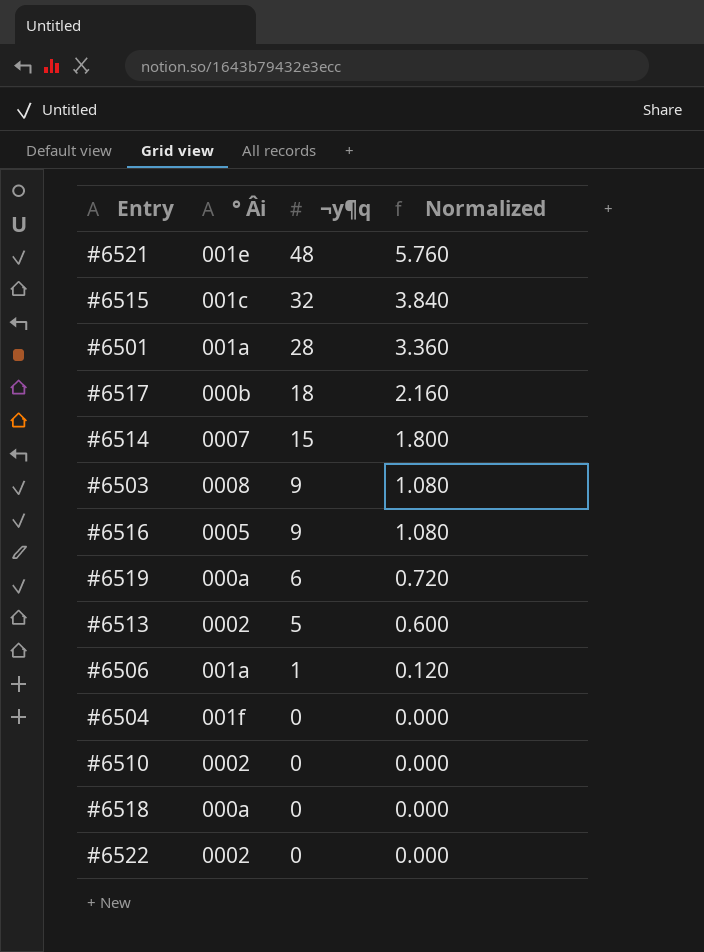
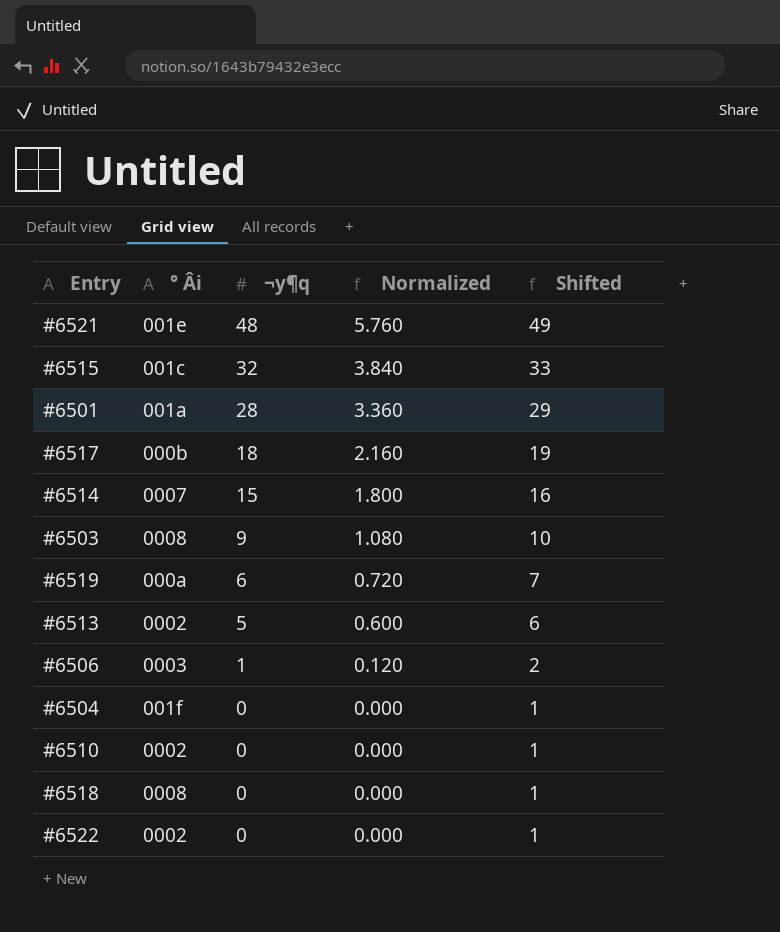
column Shifted | formula: none -> [¬y¶q] + 1
row #6516: 0005 | 9 | 1.080 -> none
#6506 | ° Âi: 001a -> 0003
#6518 | ° Âi: 000a -> 0008

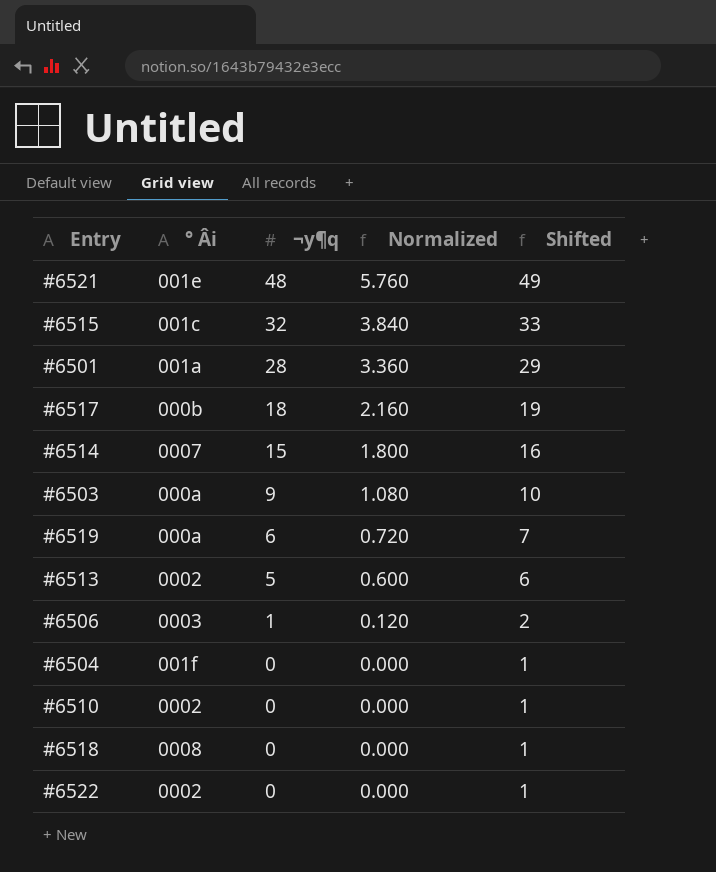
#6503 | ° Âi: 0008 -> 000a

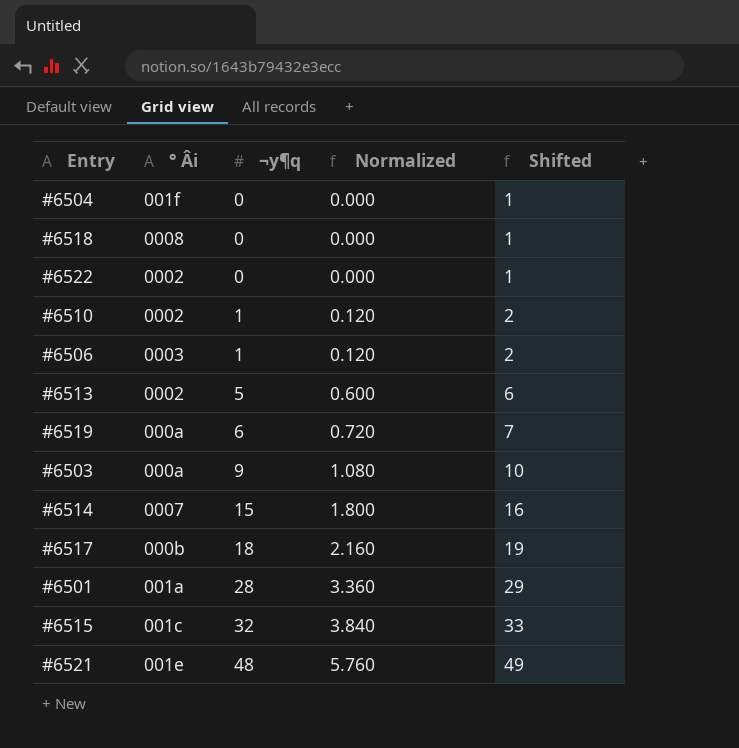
row order: ¬y¶q descending -> ¬y¶q ascending
#6510 | ¬y¶q: 0 -> 1
#6510 | Normalized: 0.000 -> 0.120
#6510 | Shifted: 1 -> 2

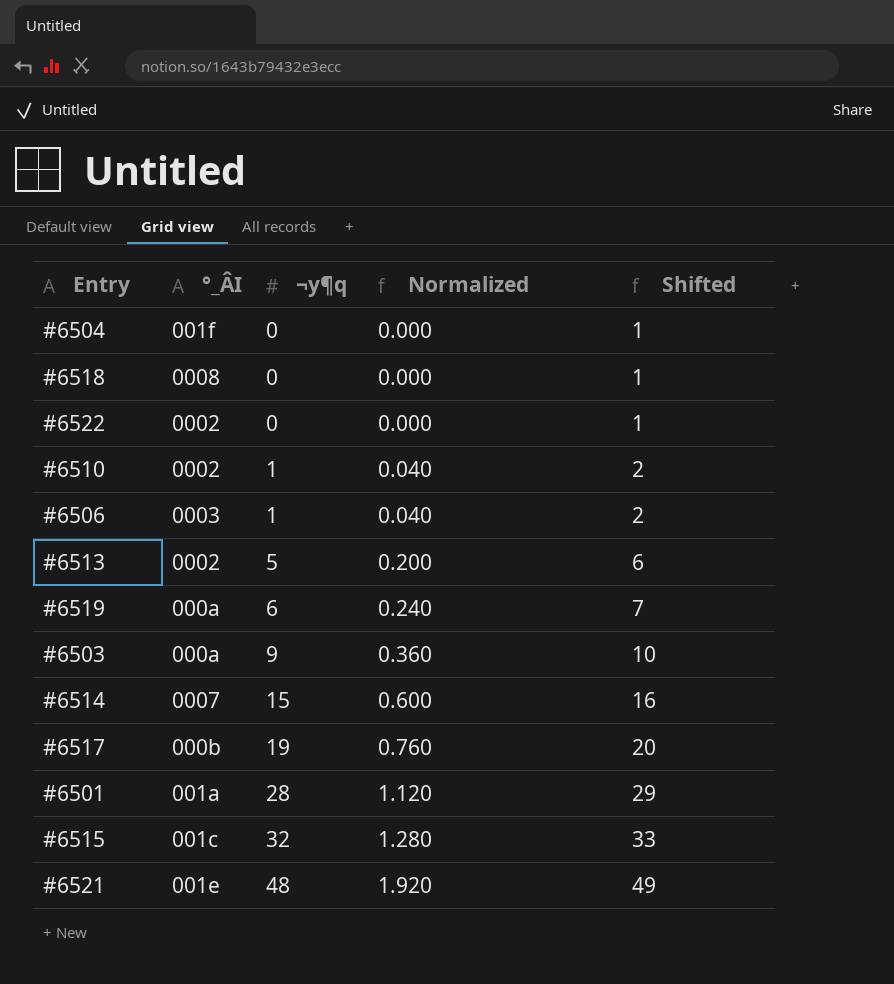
column name: ° Âi -> °_ÂI
column Normalized | formula: [¬y¶q] * 0.12 -> [¬y¶q] * 0.04
#6517 | ¬y¶q: 18 -> 19
#6517 | Shifted: 19 -> 20

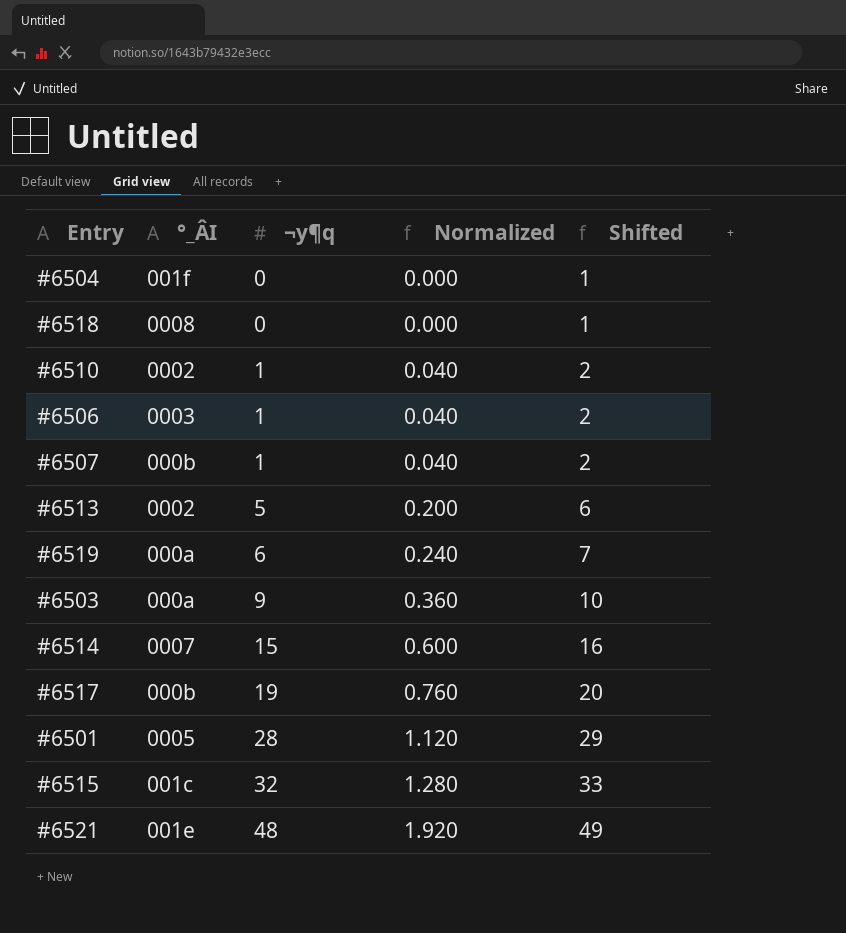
row #6522: 0002 | 0 | 0.000 | 1 -> none
row #6507: none -> 000b | 1 | 0.040 | 2
#6501 | °_ÂI: 001a -> 0005

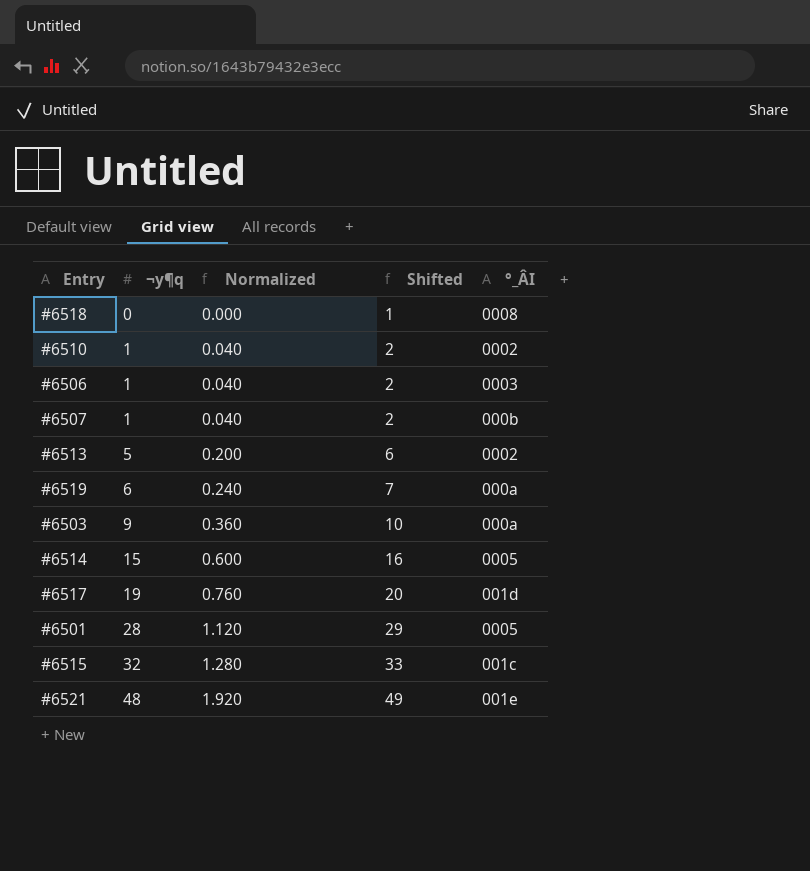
column °_ÂI | position: 2 -> 5
row #6504: 001f | 0 | 0.000 | 1 -> none
#6514 | °_ÂI: 0007 -> 0005
#6517 | °_ÂI: 000b -> 001d

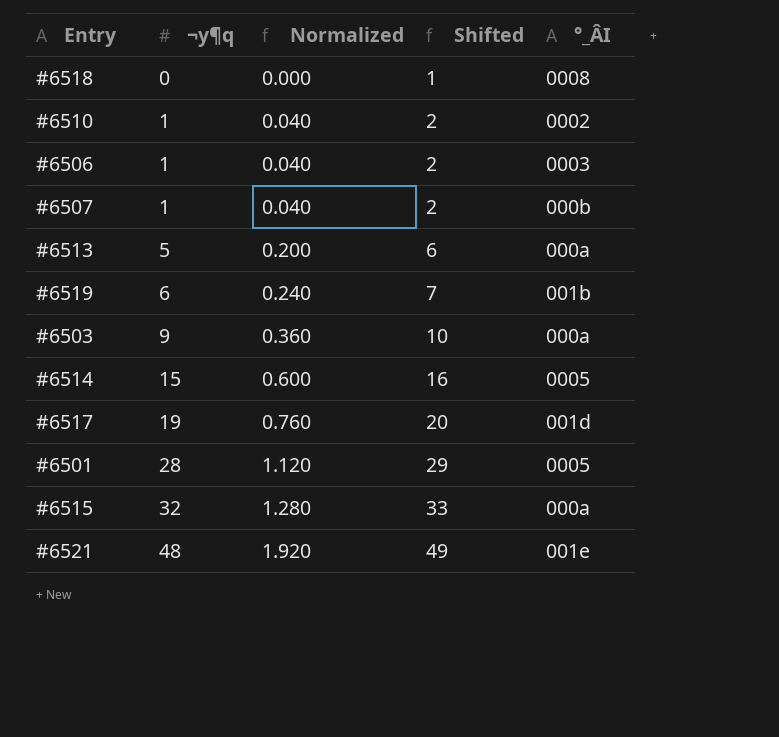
#6513 | °_ÂI: 0002 -> 000a
#6519 | °_ÂI: 000a -> 001b
#6515 | °_ÂI: 001c -> 000a

